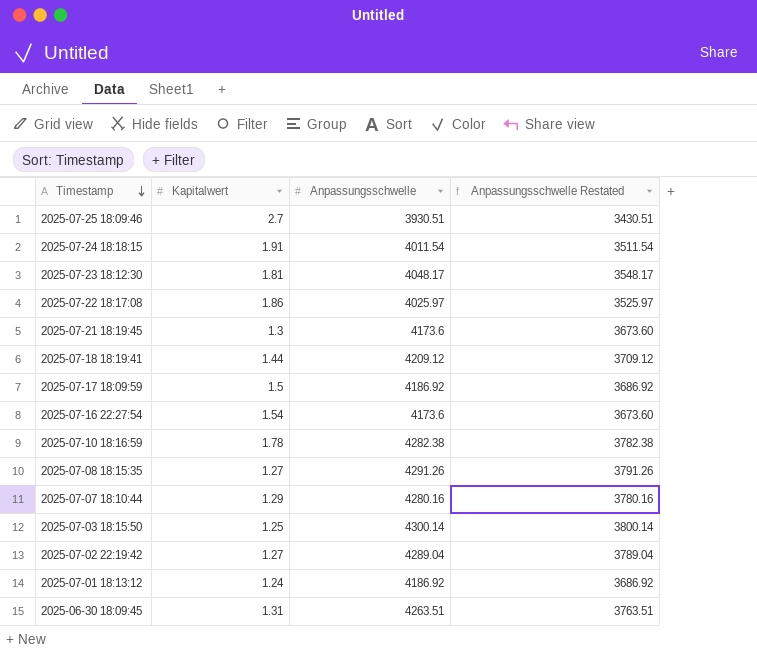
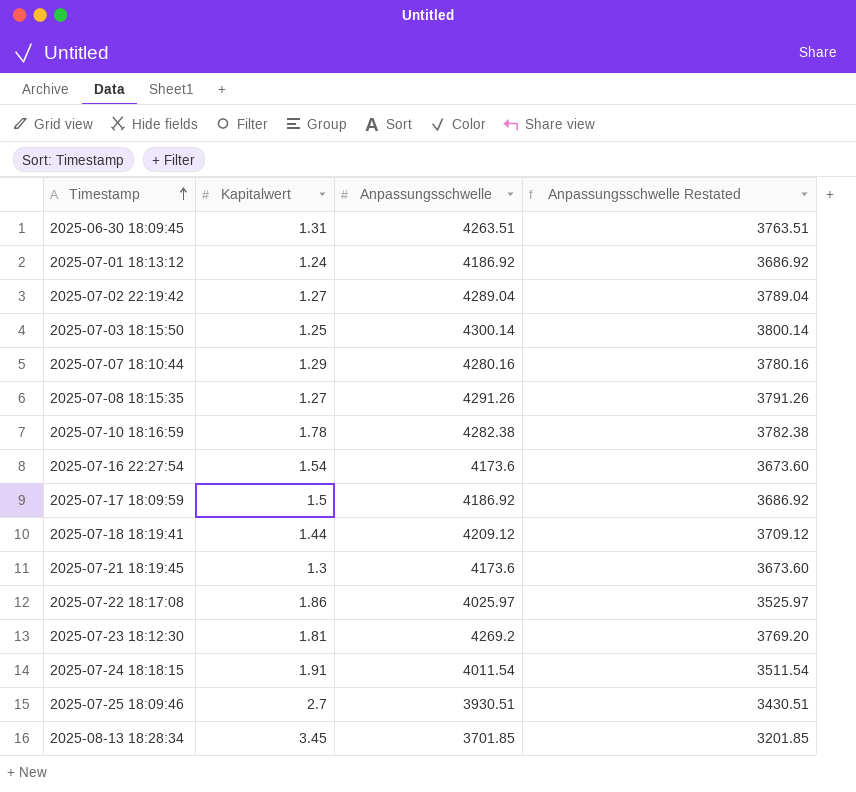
row order: Timestamp descending -> Timestamp ascending
2025-07-23 18:12:30 | Anpassungsschwelle: 4048.17 -> 4269.2
2025-07-23 18:12:30 | Anpassungsschwelle Restated: 3548.17 -> 3769.20
row 2025-08-13 18:28:34: none -> 3.45 | 3701.85 | 3201.85

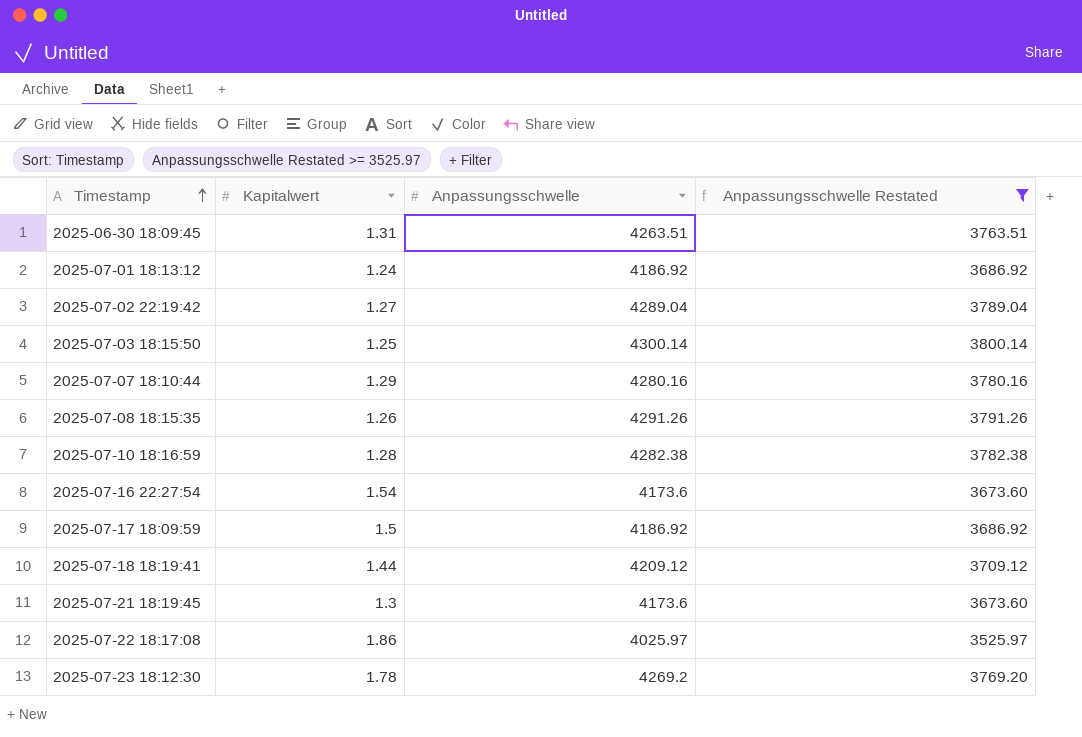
filter: none -> Anpassungsschwelle Restated >= 3525.97
2025-07-08 18:15:35 | Kapitalwert: 1.27 -> 1.26
2025-07-10 18:16:59 | Kapitalwert: 1.78 -> 1.28
2025-07-23 18:12:30 | Kapitalwert: 1.81 -> 1.78

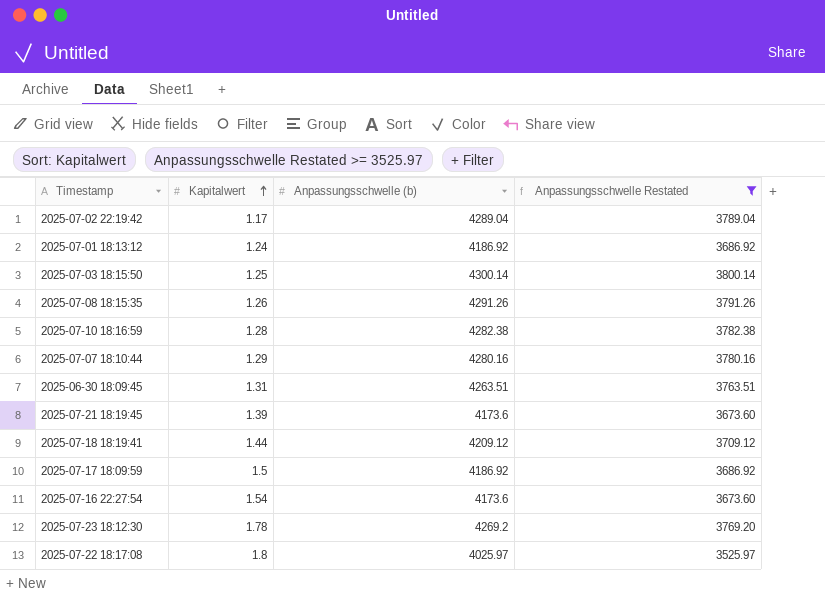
row order: Timestamp ascending -> Kapitalwert ascending
column name: Anpassungsschwelle -> Anpassungsschwelle (b)
2025-07-02 22:19:42 | Kapitalwert: 1.27 -> 1.17
2025-07-21 18:19:45 | Kapitalwert: 1.3 -> 1.39
2025-07-22 18:17:08 | Kapitalwert: 1.86 -> 1.8

